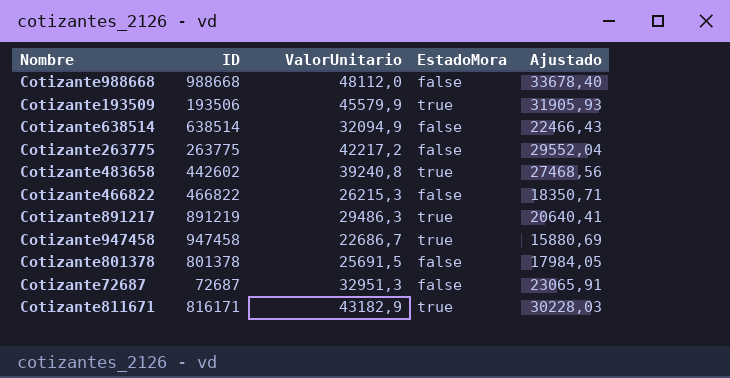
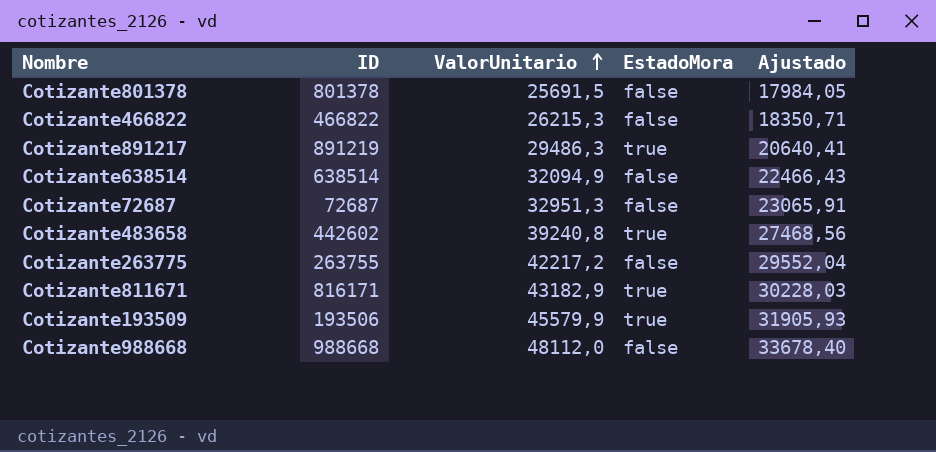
row order: none -> ValorUnitario ascending
row Cotizante947458: 947458 | 22686,7 | true | 15880,69 -> none
Cotizante263775 | ID: 263775 -> 263755

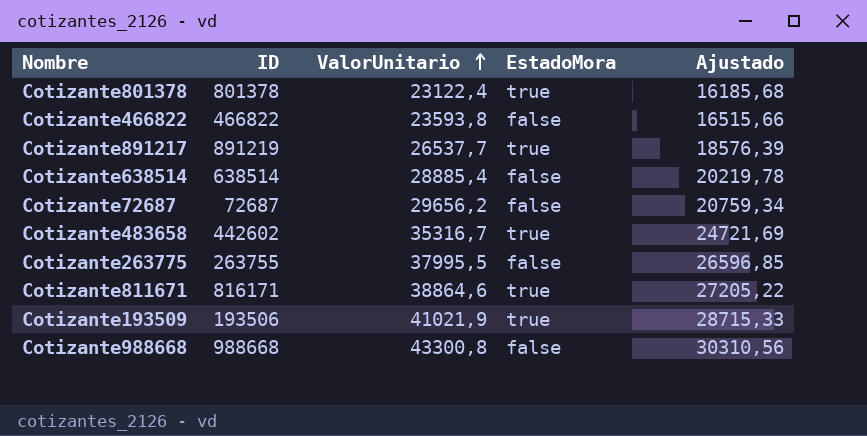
Cotizante801378 | ValorUnitario: 25691,5 -> 23122,4
Cotizante801378 | EstadoMora: false -> true
Cotizante801378 | Ajustado: 17984,05 -> 16185,68
Cotizante466822 | ValorUnitario: 26215,3 -> 23593,8
Cotizante466822 | Ajustado: 18350,71 -> 16515,66
Cotizante891217 | ValorUnitario: 29486,3 -> 26537,7
Cotizante891217 | Ajustado: 20640,41 -> 18576,39
Cotizante638514 | ValorUnitario: 32094,9 -> 28885,4
Cotizante638514 | Ajustado: 22466,43 -> 20219,78
Cotizante72687 | ValorUnitario: 32951,3 -> 29656,2
Cotizante72687 | Ajustado: 23065,91 -> 20759,34
Cotizante483658 | ValorUnitario: 39240,8 -> 35316,7
Cotizante483658 | Ajustado: 27468,56 -> 24721,69
Cotizante263775 | ValorUnitario: 42217,2 -> 37995,5
Cotizante263775 | Ajustado: 29552,04 -> 26596,85
Cotizante811671 | ValorUnitario: 43182,9 -> 38864,6
Cotizante811671 | Ajustado: 30228,03 -> 27205,22
Cotizante193509 | ValorUnitario: 45579,9 -> 41021,9
Cotizante193509 | Ajustado: 31905,93 -> 28715,33
Cotizante988668 | ValorUnitario: 48112,0 -> 43300,8
Cotizante988668 | Ajustado: 33678,40 -> 30310,56

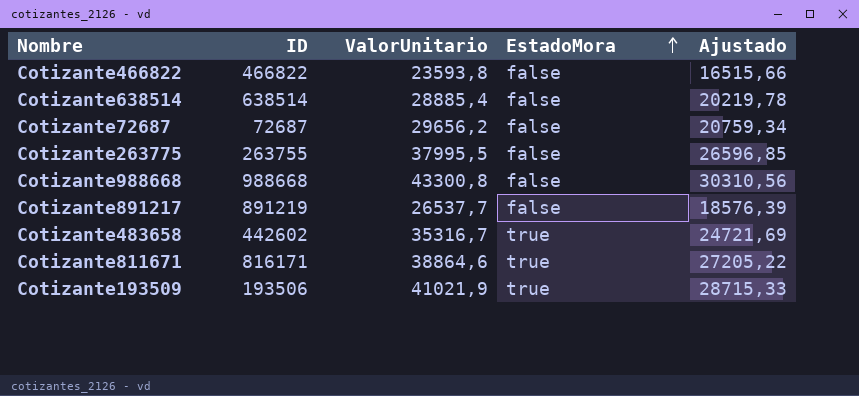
row order: ValorUnitario ascending -> EstadoMora ascending
row Cotizante801378: 801378 | 23122,4 | true | 16185,68 -> none
Cotizante891217 | EstadoMora: true -> false

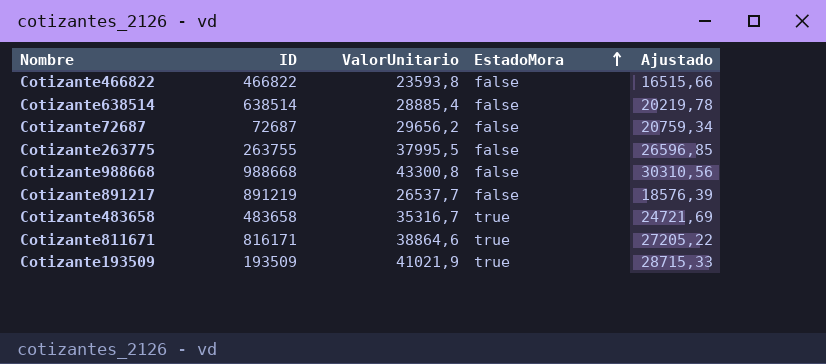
Cotizante483658 | ID: 442602 -> 483658
Cotizante193509 | ID: 193506 -> 193509

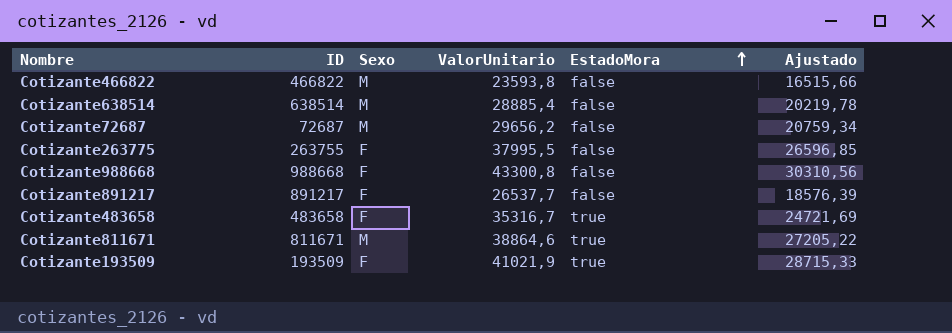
column Sexo | position: none -> 3
Cotizante891217 | ID: 891219 -> 891217
Cotizante811671 | ID: 816171 -> 811671

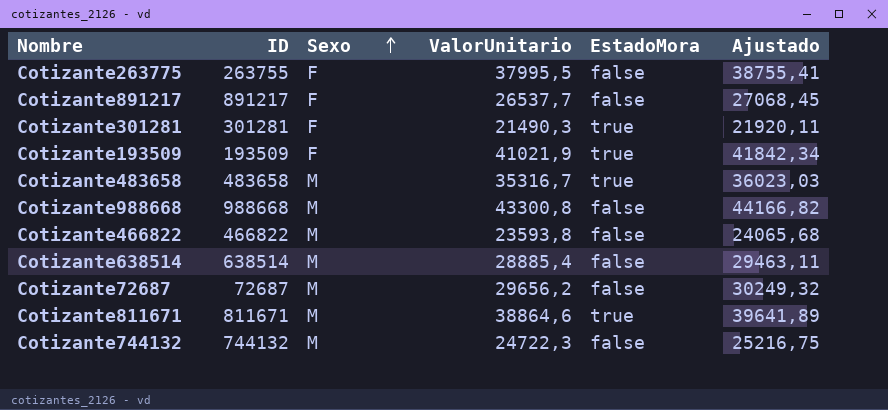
row order: EstadoMora ascending -> Sexo ascending
column Ajustado | formula: [ValorUnitario] * 0,7 -> [ValorUnitario] * 1,02
row Cotizante301281: none -> 301281 | F | 21490,3 | true | 21920,11
Cotizante483658 | Sexo: F -> M
Cotizante988668 | Sexo: F -> M
row Cotizante744132: none -> 744132 | M | 24722,3 | false | 25216,75

